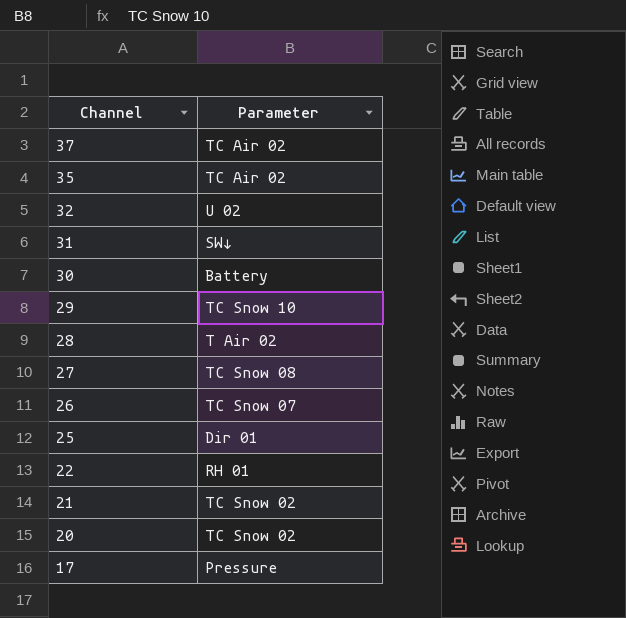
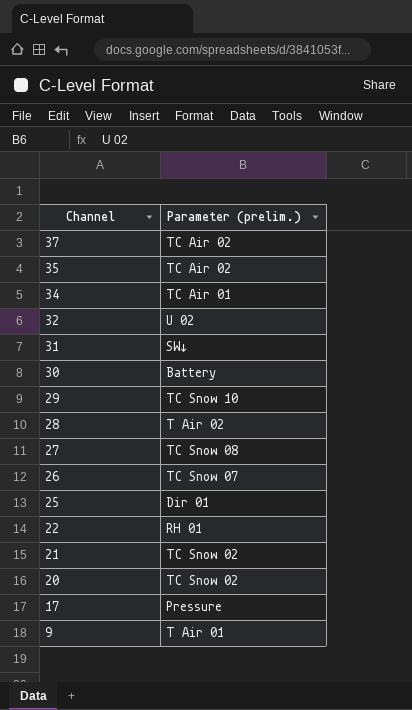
column name: Parameter -> Parameter (prelim.)
row 34: none -> TC Air 01
row 9: none -> T Air 01

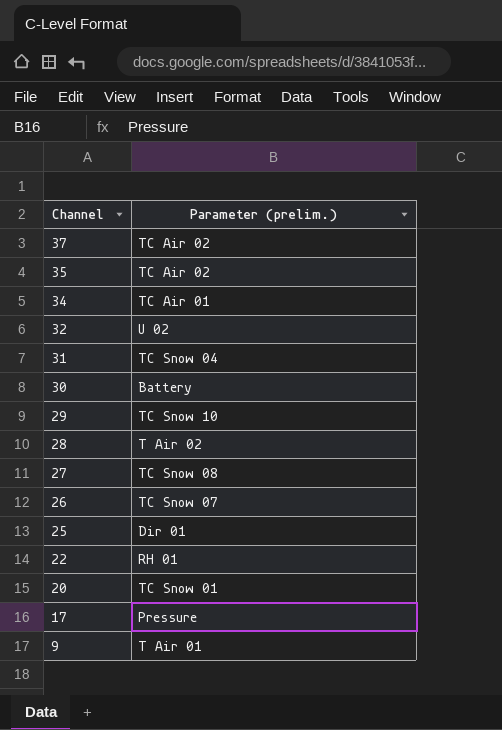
row 21: TC Snow 02 -> none
31 | Parameter (prelim.): SW↓ -> TC Snow 04
20 | Parameter (prelim.): TC Snow 02 -> TC Snow 01

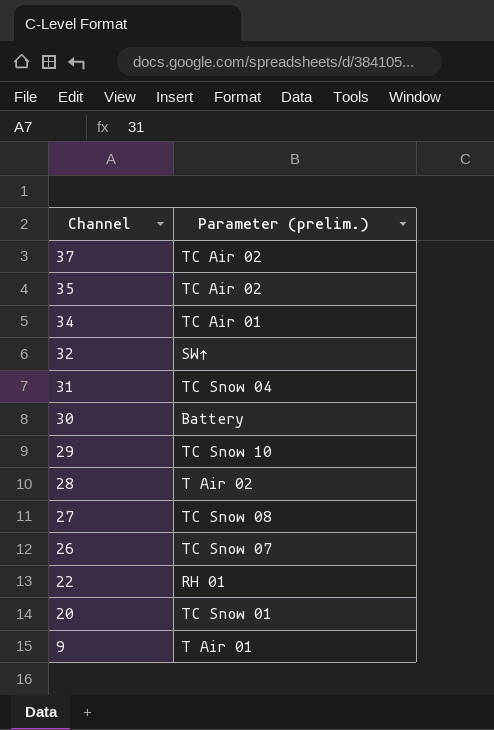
row 25: Dir 01 -> none
row 17: Pressure -> none
32 | Parameter (prelim.): U 02 -> SW↑

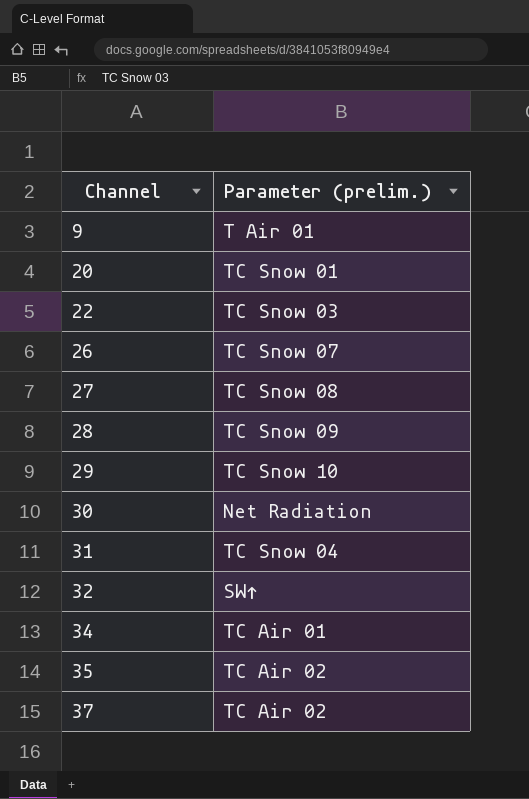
row order: Channel descending -> Channel ascending
22 | Parameter (prelim.): RH 01 -> TC Snow 03
28 | Parameter (prelim.): T Air 02 -> TC Snow 09
30 | Parameter (prelim.): Battery -> Net Radiation

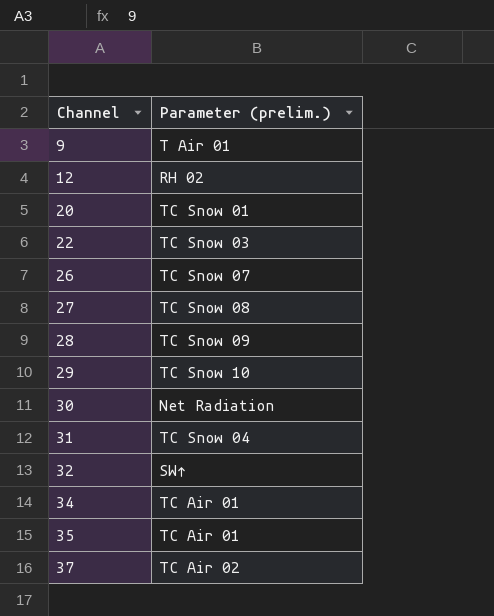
row 12: none -> RH 02
35 | Parameter (prelim.): TC Air 02 -> TC Air 01

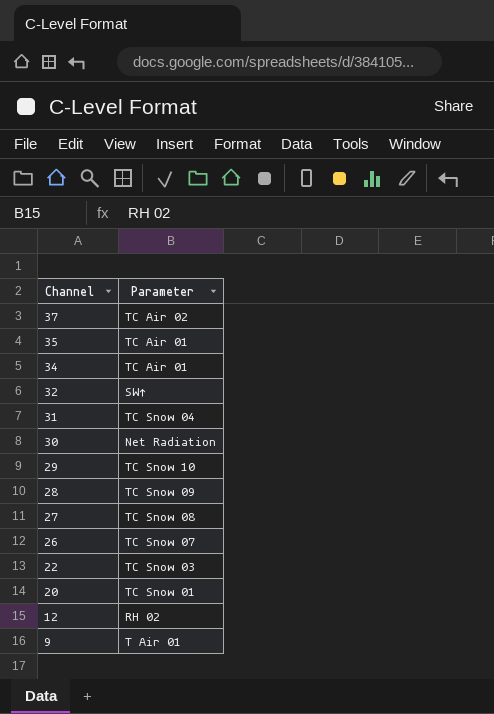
row order: Channel ascending -> Channel descending
column name: Parameter (prelim.) -> Parameter

